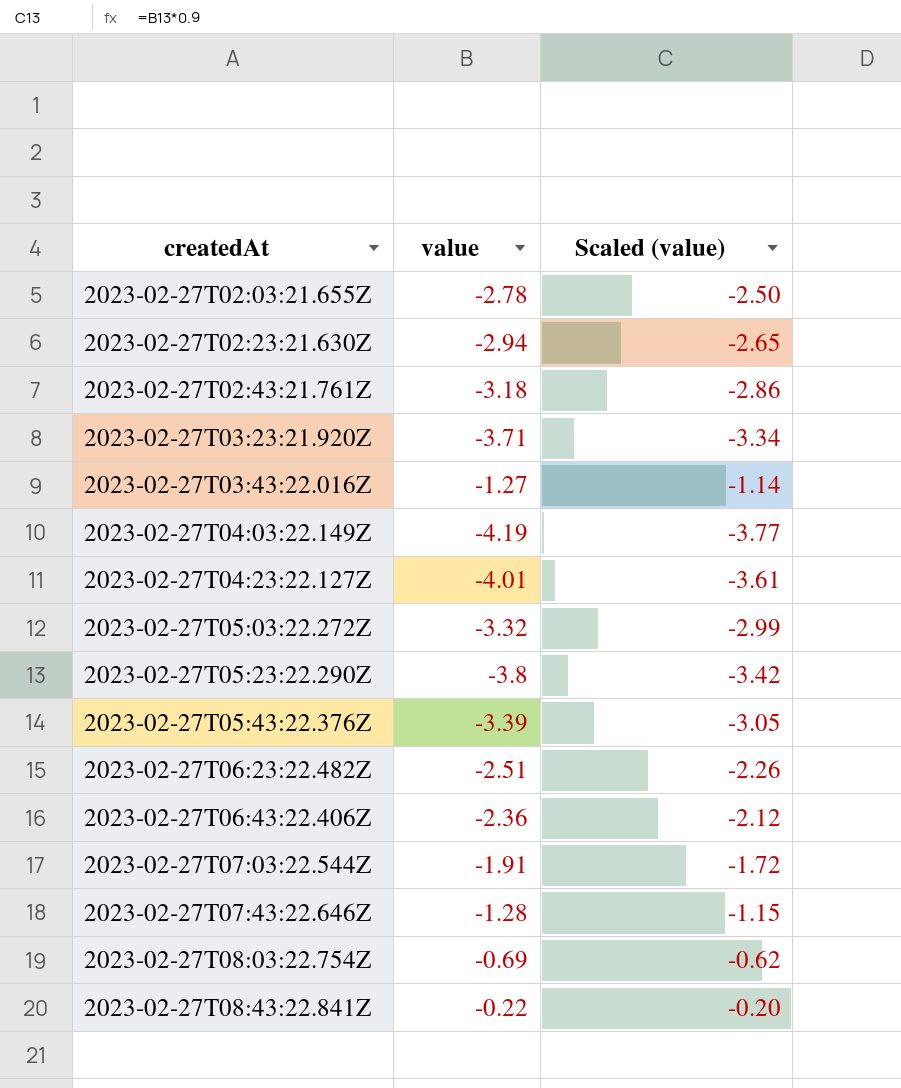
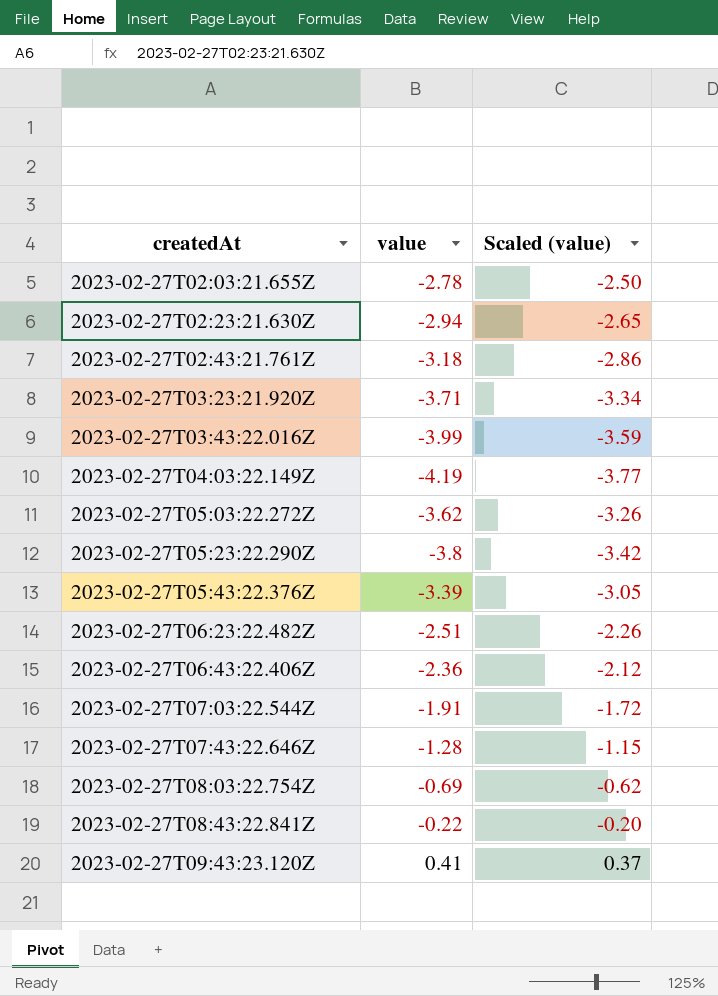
row 2023-02-27T04:23:22.127Z: -4.01 | -3.61 -> none
2023-02-27T03:43:22.016Z | value: -1.27 -> -3.99
2023-02-27T03:43:22.016Z | Scaled (value): -1.14 -> -3.59
2023-02-27T05:03:22.272Z | value: -3.32 -> -3.62
2023-02-27T05:03:22.272Z | Scaled (value): -2.99 -> -3.26
row 2023-02-27T09:43:23.120Z: none -> 0.41 | 0.37

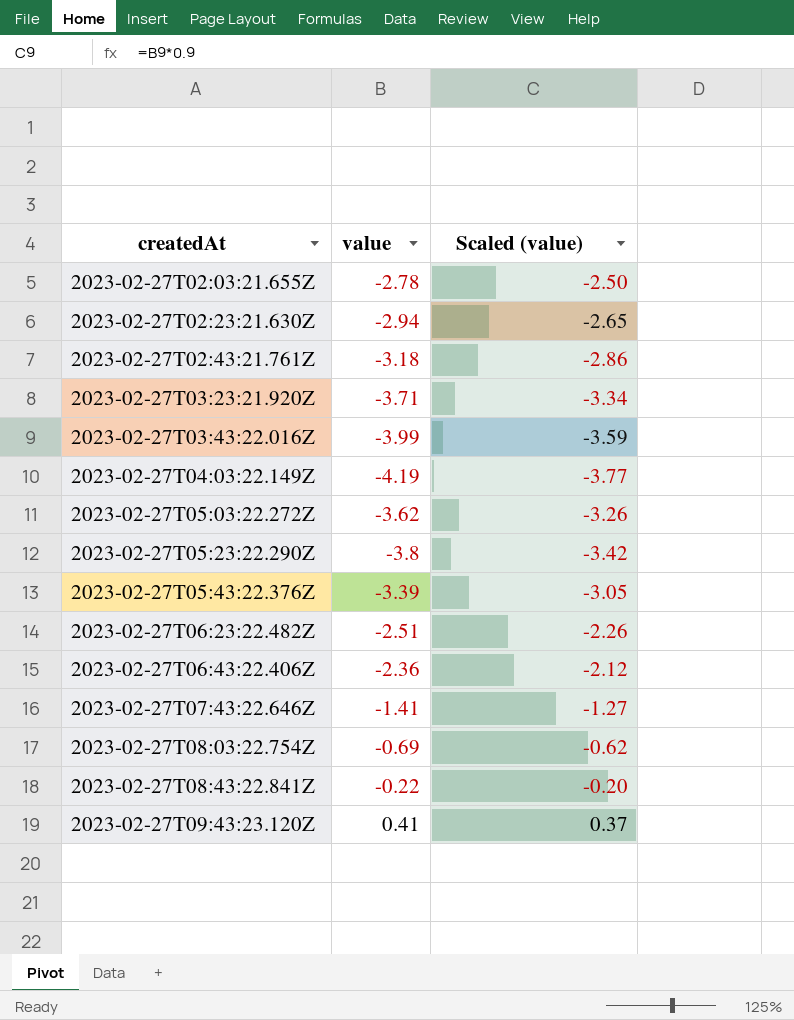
row 2023-02-27T07:03:22.544Z: -1.91 | -1.72 -> none
2023-02-27T07:43:22.646Z | value: -1.28 -> -1.41
2023-02-27T07:43:22.646Z | Scaled (value): -1.15 -> -1.27

